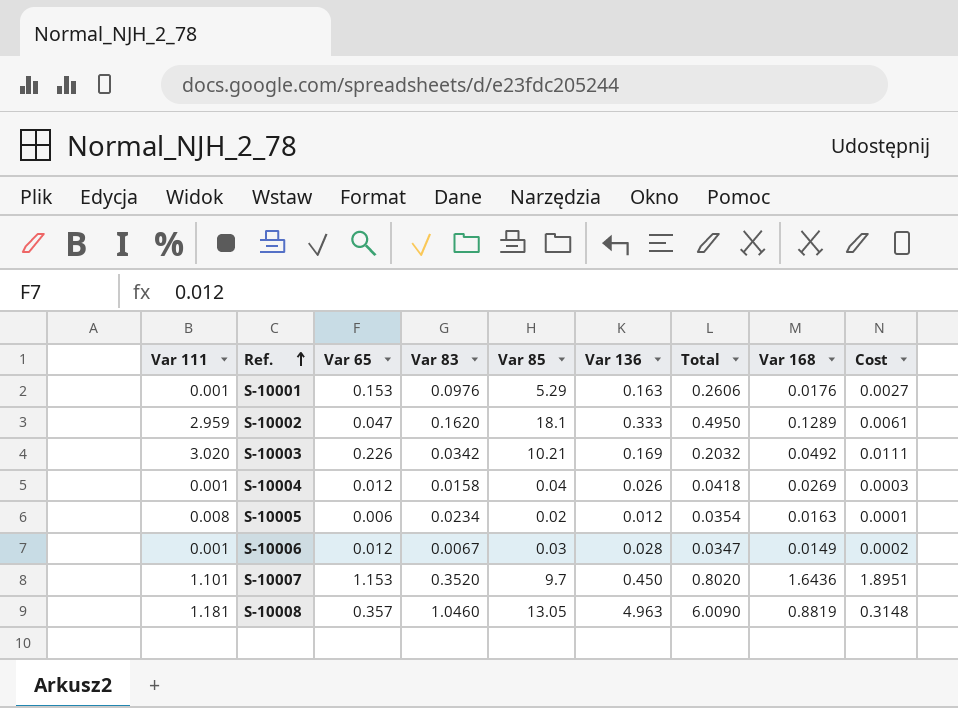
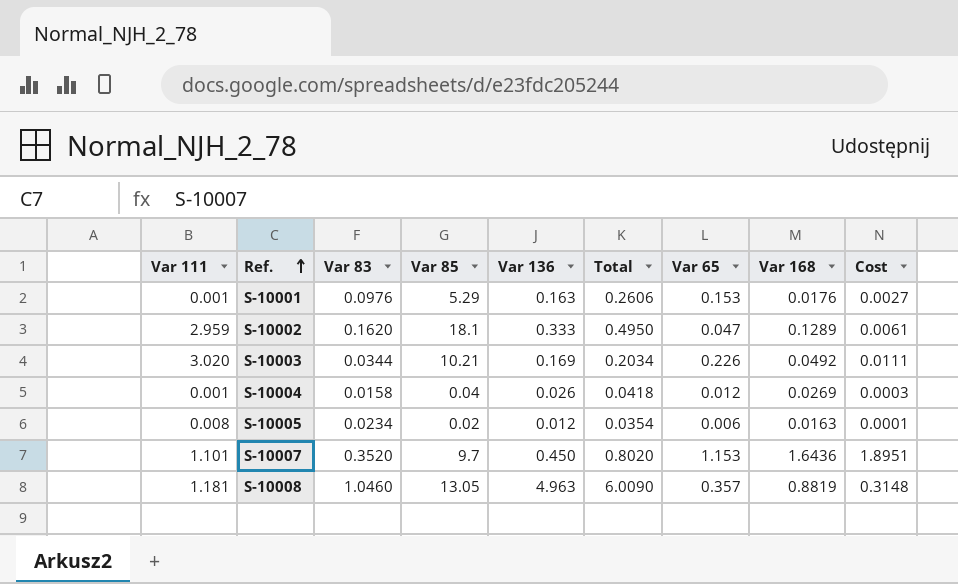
column Var 65 | position: 3 -> 7
row S-10006: 0.001 | 0.012 | 0.0067 | 0.03 | 0.028 | 0.0347 | 0.0149 | 0.0002 -> none
S-10003 | Var 83: 0.0342 -> 0.0344
S-10003 | Total: 0.2032 -> 0.2034

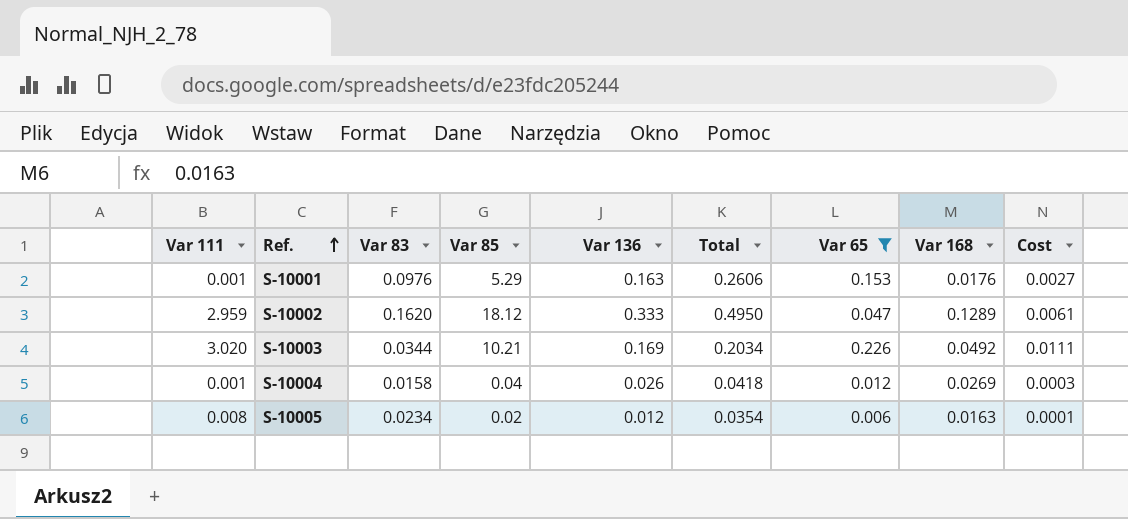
filter: none -> Var 65 <= 0.226
S-10002 | Var 85: 18.1 -> 18.12

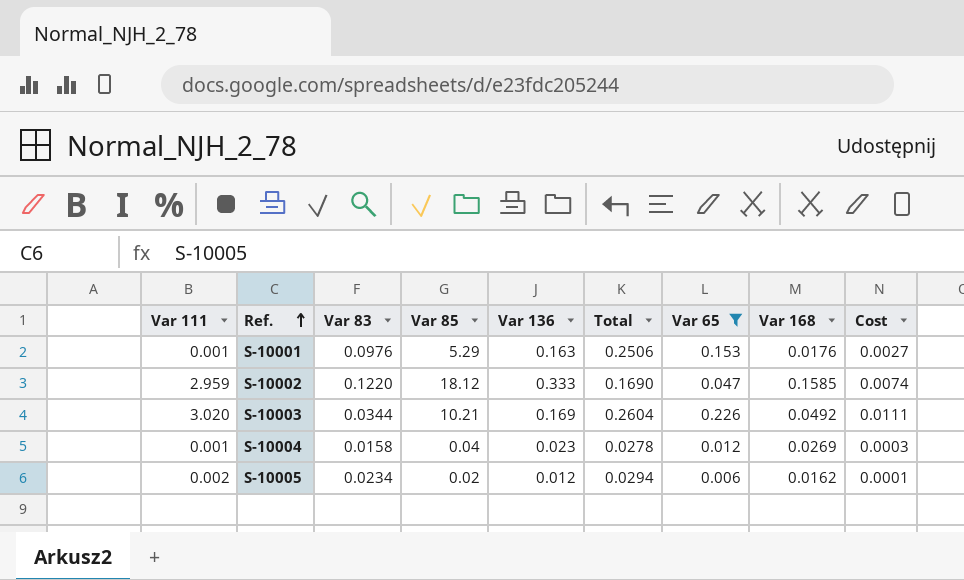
column Total | formula: [Var 83] + [Var 136] -> [Var 83] + [Var 65]
S-10002 | Var 83: 0.1620 -> 0.1220
S-10002 | Var 168: 0.1289 -> 0.1585
S-10002 | Cost: 0.0061 -> 0.0074
S-10004 | Var 136: 0.026 -> 0.023
S-10005 | Var 111: 0.008 -> 0.002
S-10005 | Var 168: 0.0163 -> 0.0162

